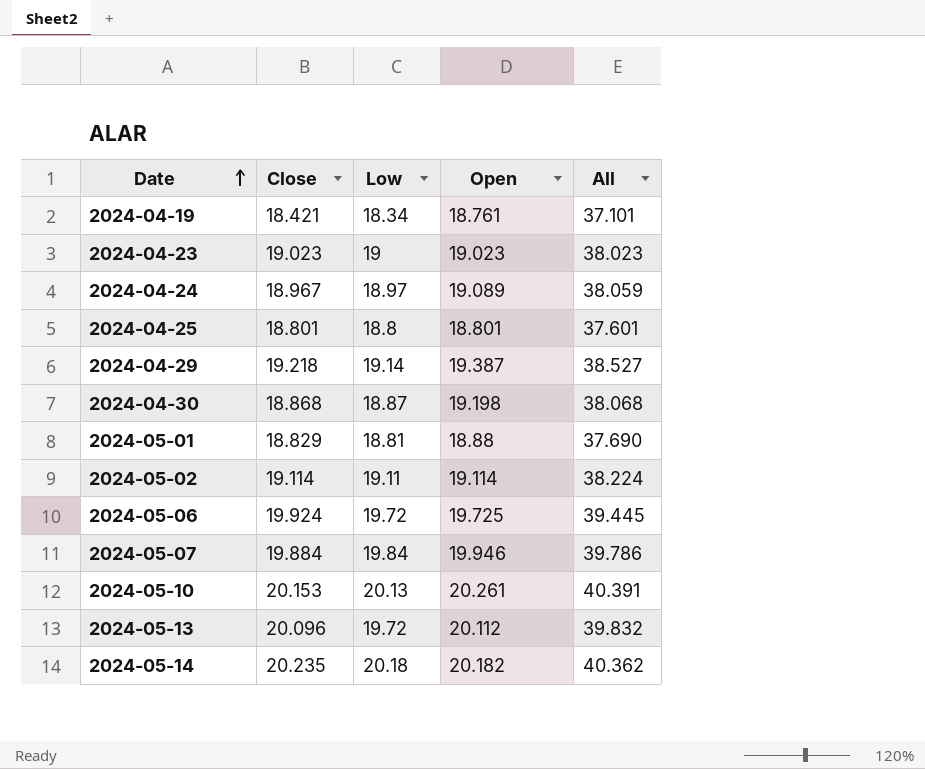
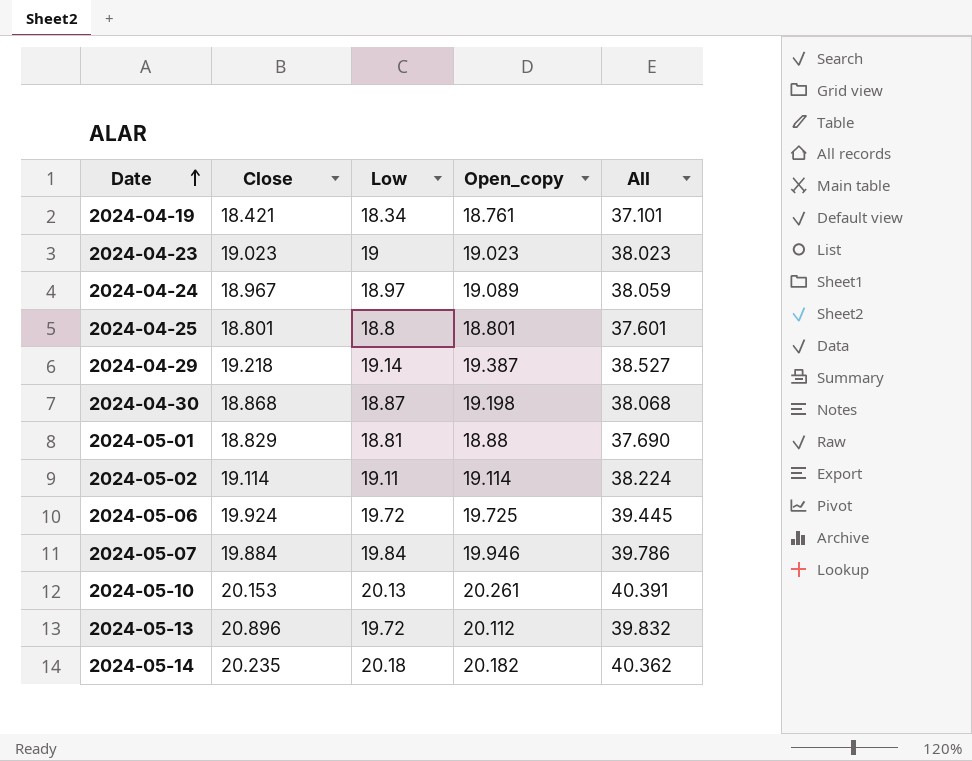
column name: Open -> Open_copy
2024-05-13 | Close: 20.096 -> 20.896

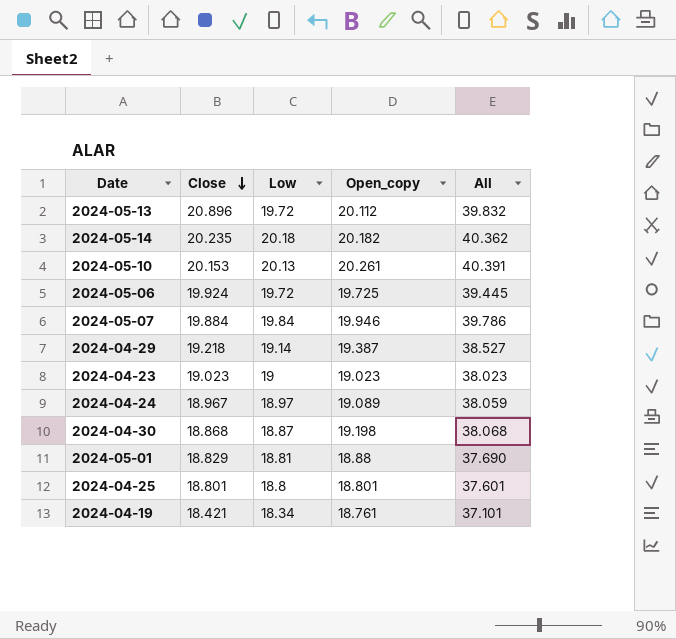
row order: Date ascending -> Close descending
row 2024-05-02: 19.114 | 19.11 | 19.114 | 38.224 -> none

